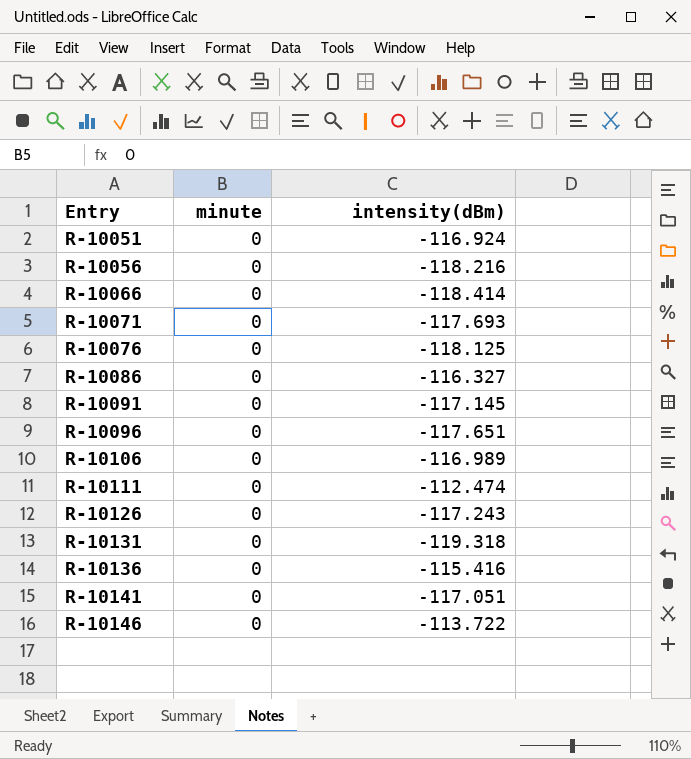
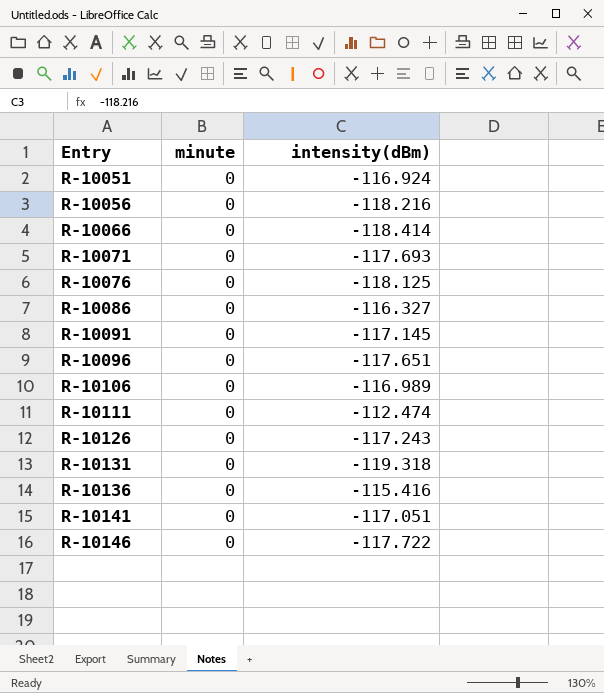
R-10146 | intensity(dBm): -113.722 -> -117.722

